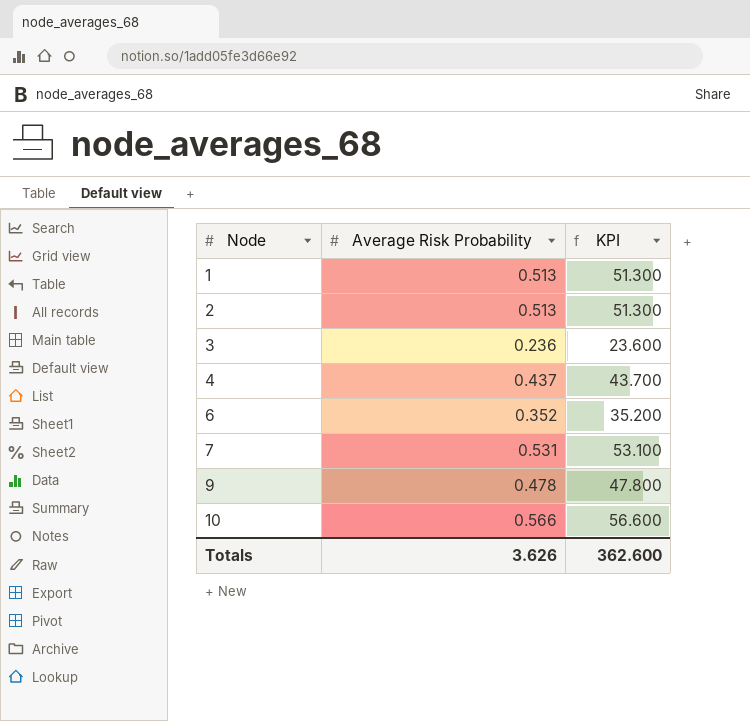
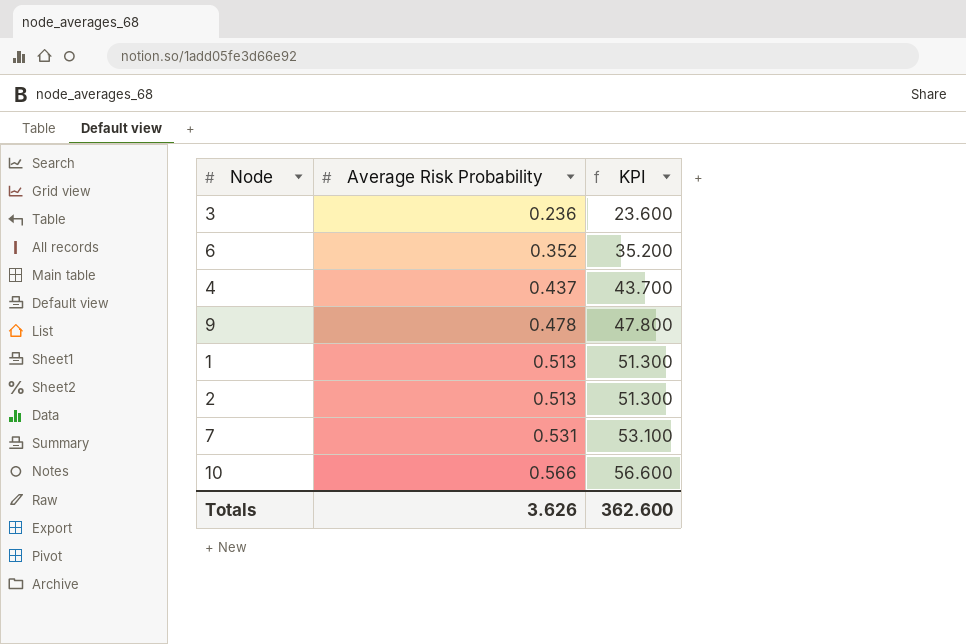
row order: Node ascending -> Average Risk Probability ascending

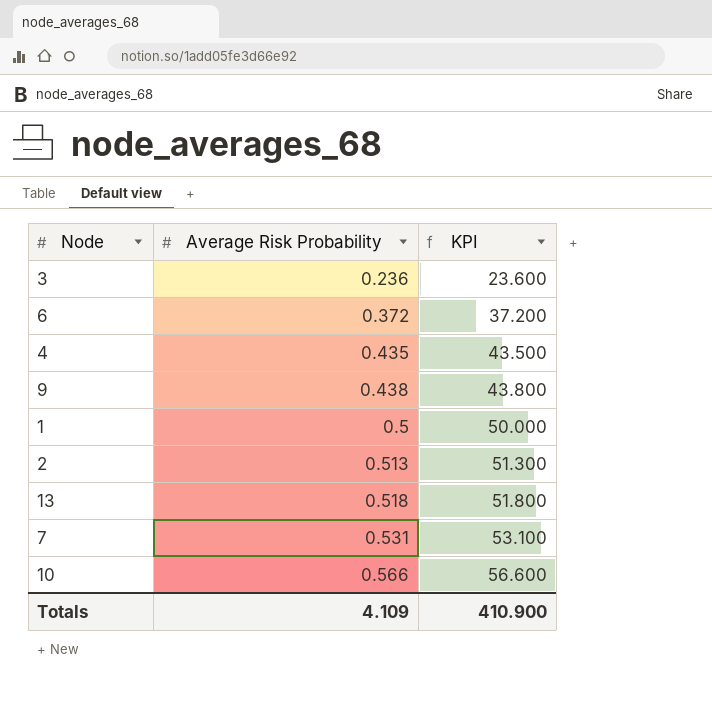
6 | Average Risk Probability: 0.352 -> 0.372
6 | KPI: 35.200 -> 37.200
4 | Average Risk Probability: 0.437 -> 0.435
4 | KPI: 43.700 -> 43.500
9 | Average Risk Probability: 0.478 -> 0.438
9 | KPI: 47.800 -> 43.800
1 | Average Risk Probability: 0.513 -> 0.5
1 | KPI: 51.300 -> 50.000
row 13: none -> 0.518 | 51.800
Totals | Average Risk Probability: 3.626 -> 4.109
Totals | KPI: 362.600 -> 410.900

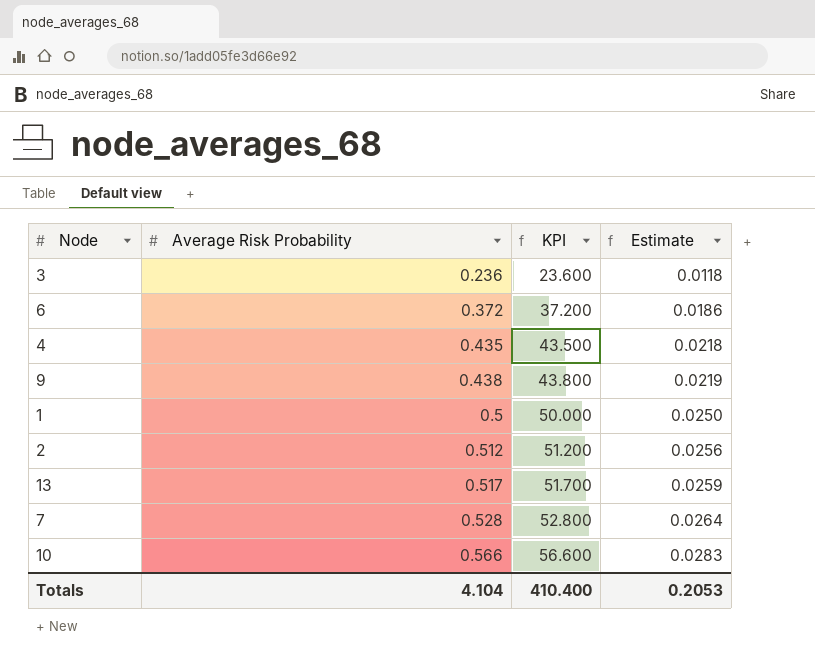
column Estimate | formula: none -> [Average Risk Probability] * 0.05
2 | Average Risk Probability: 0.513 -> 0.512
2 | KPI: 51.300 -> 51.200
13 | Average Risk Probability: 0.518 -> 0.517
13 | KPI: 51.800 -> 51.700
7 | Average Risk Probability: 0.531 -> 0.528
7 | KPI: 53.100 -> 52.800
Totals | Average Risk Probability: 4.109 -> 4.104
Totals | KPI: 410.900 -> 410.400

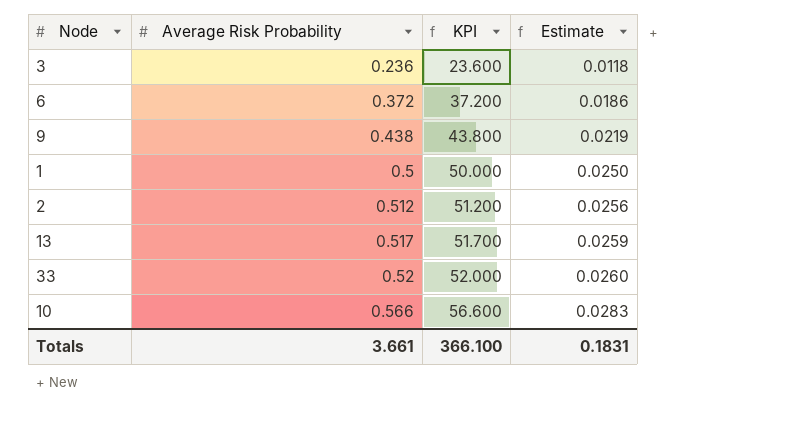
row 4: 0.435 | 43.500 | 0.0218 -> none
row 7: 0.528 | 52.800 | 0.0264 -> none
row 33: none -> 0.52 | 52.000 | 0.0260
Totals | Average Risk Probability: 4.104 -> 3.661
Totals | KPI: 410.400 -> 366.100
Totals | Estimate: 0.2053 -> 0.1831

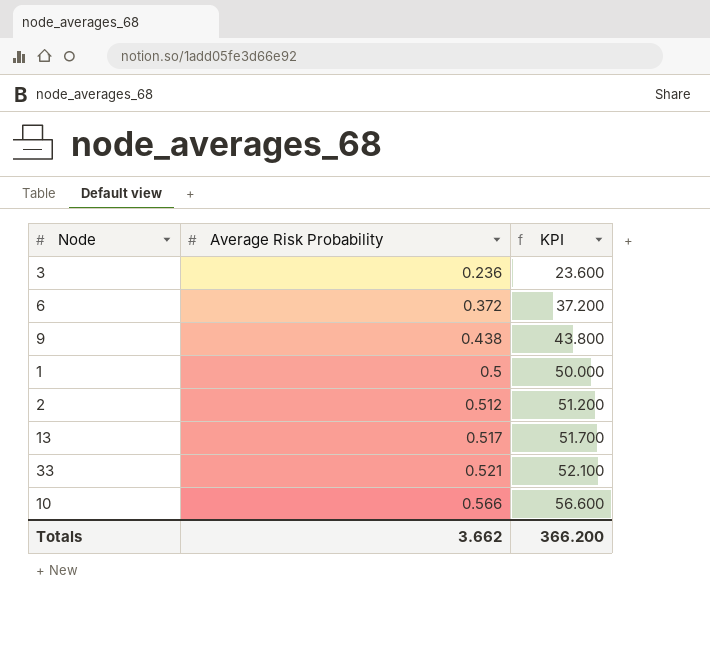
column Estimate | formula: [Average Risk Probability] * 0.05 -> none
33 | Average Risk Probability: 0.52 -> 0.521
33 | KPI: 52.000 -> 52.100
Totals | Average Risk Probability: 3.661 -> 3.662
Totals | KPI: 366.100 -> 366.200

